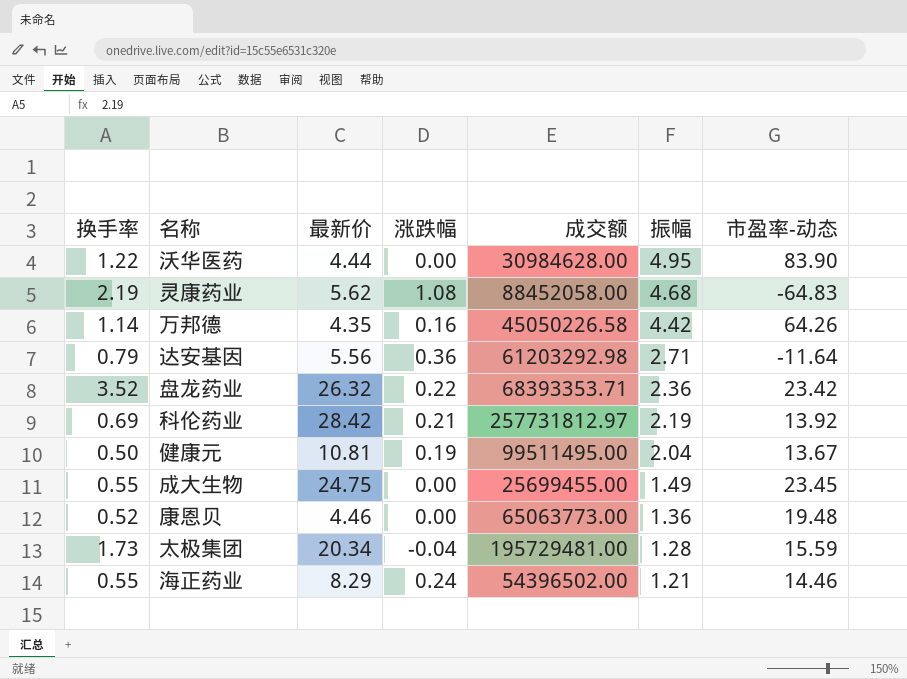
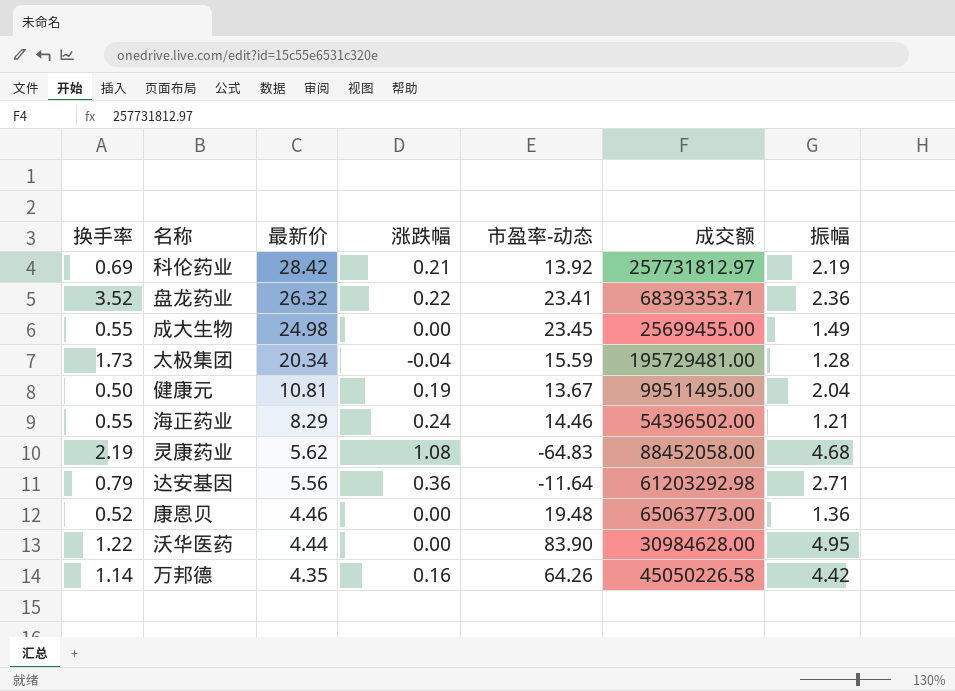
row order: 振幅 descending -> 最新价 descending
column 市盈率-动态 | position: 7 -> 5
盘龙药业 | 市盈率-动态: 23.42 -> 23.41
成大生物 | 最新价: 24.75 -> 24.98

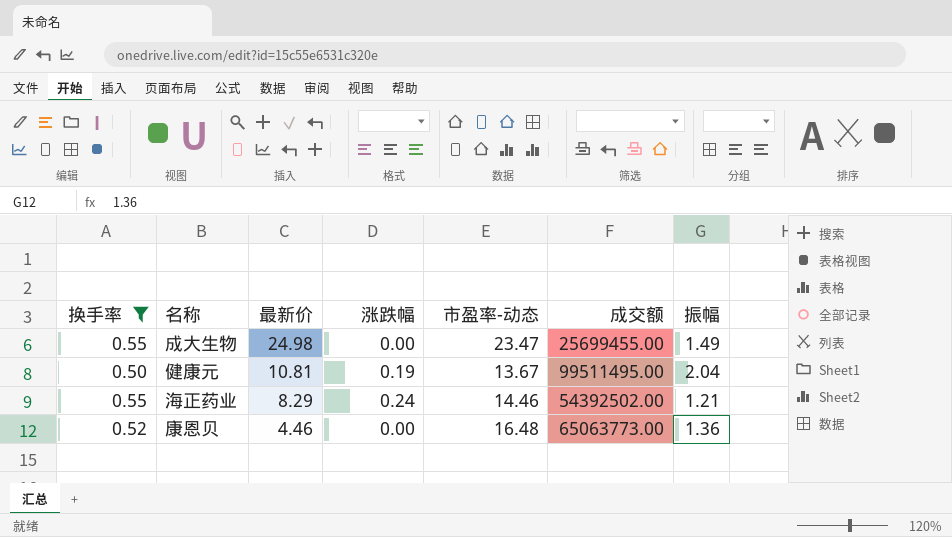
filter: none -> 换手率 <= 0.55
成大生物 | 市盈率-动态: 23.45 -> 23.47
海正药业 | 成交额: 54396502.00 -> 54392502.00
康恩贝 | 市盈率-动态: 19.48 -> 16.48

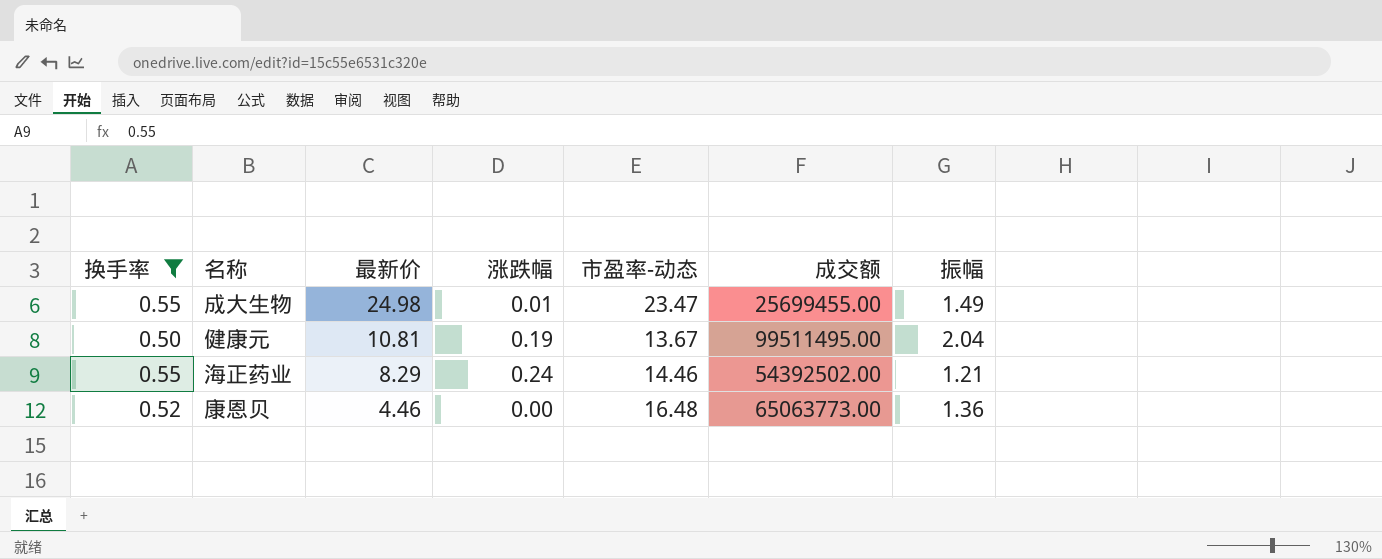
成大生物 | 涨跌幅: 0.00 -> 0.01

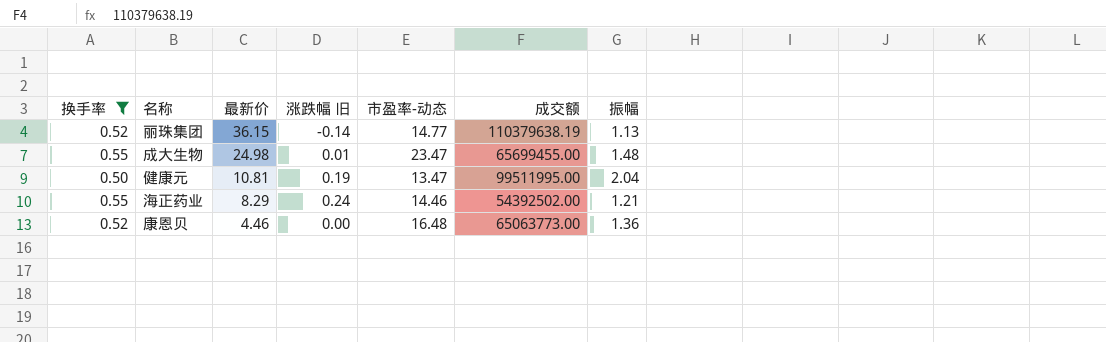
column name: 涨跌幅 -> 涨跌幅 旧
row 丽珠集团: none -> 0.52 | 36.15 | -0.14 | 14.77 | 110379638.19 | 1.13
成大生物 | 成交额: 25699455.00 -> 65699455.00
成大生物 | 振幅: 1.49 -> 1.48
健康元 | 市盈率-动态: 13.67 -> 13.47
健康元 | 成交额: 99511495.00 -> 99511995.00

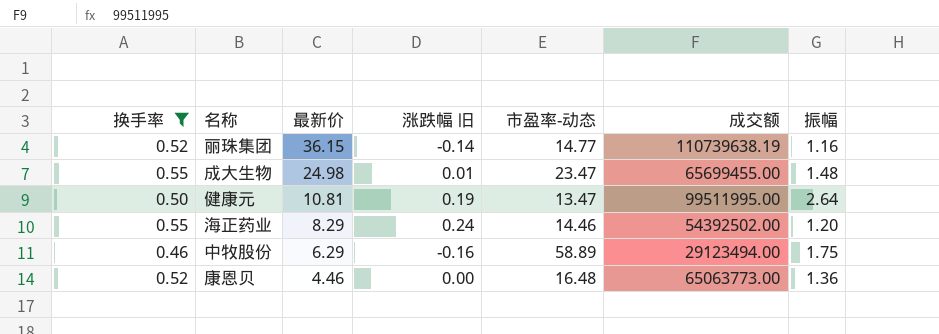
丽珠集团 | 成交额: 110379638.19 -> 110739638.19
丽珠集团 | 振幅: 1.13 -> 1.16
健康元 | 振幅: 2.04 -> 2.64
海正药业 | 振幅: 1.21 -> 1.20
row 中牧股份: none -> 0.46 | 6.29 | -0.16 | 58.89 | 29123494.00 | 1.75

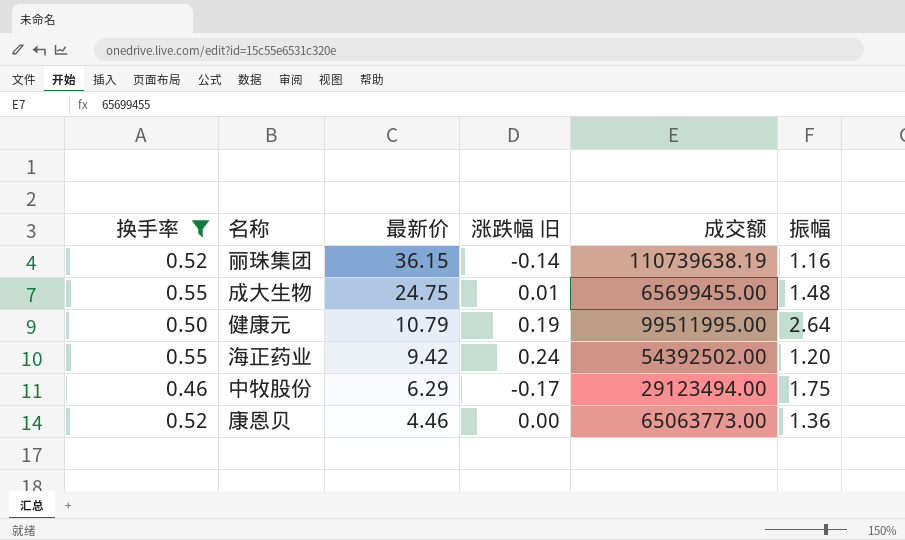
column 市盈率-动态 | position: 5 -> none
成大生物 | 最新价: 24.98 -> 24.75
健康元 | 最新价: 10.81 -> 10.79
海正药业 | 最新价: 8.29 -> 9.42
中牧股份 | 涨跌幅 旧: -0.16 -> -0.17

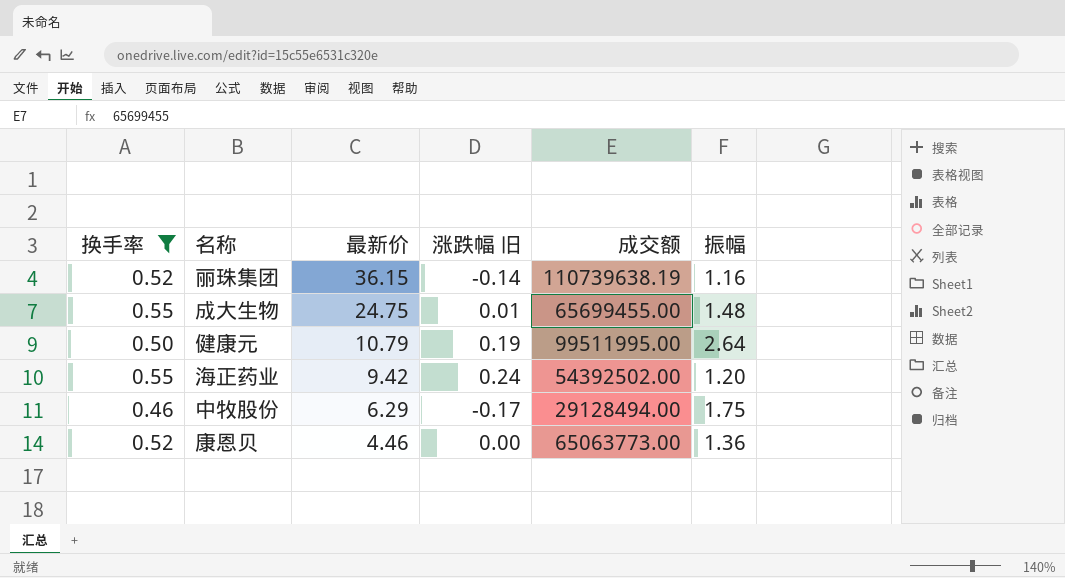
中牧股份 | 成交额: 29123494.00 -> 29128494.00

